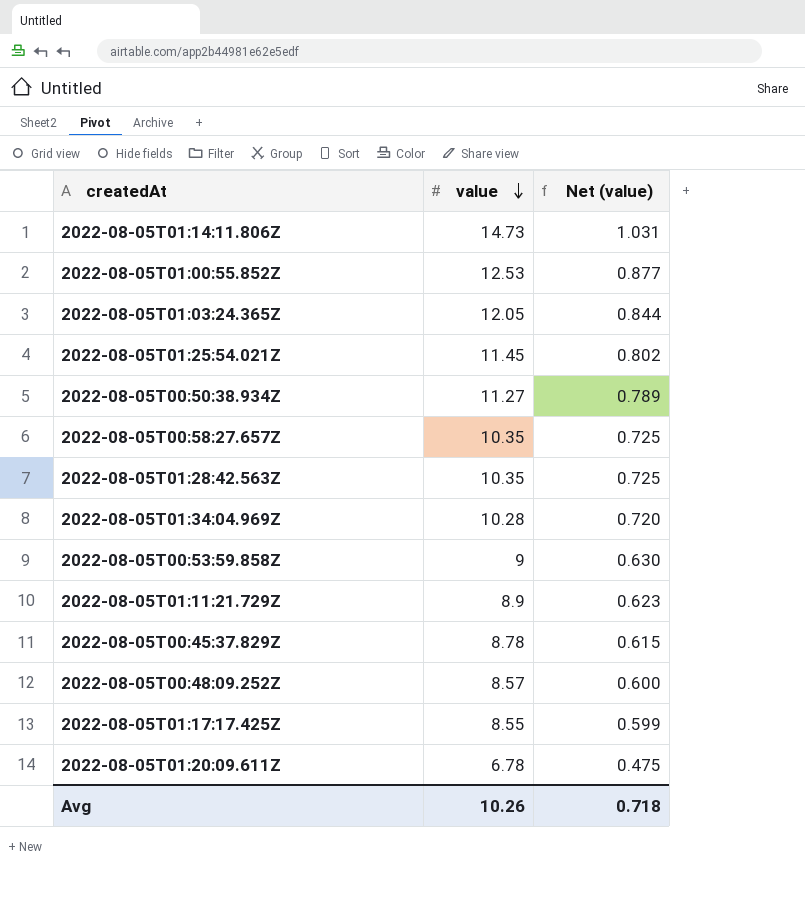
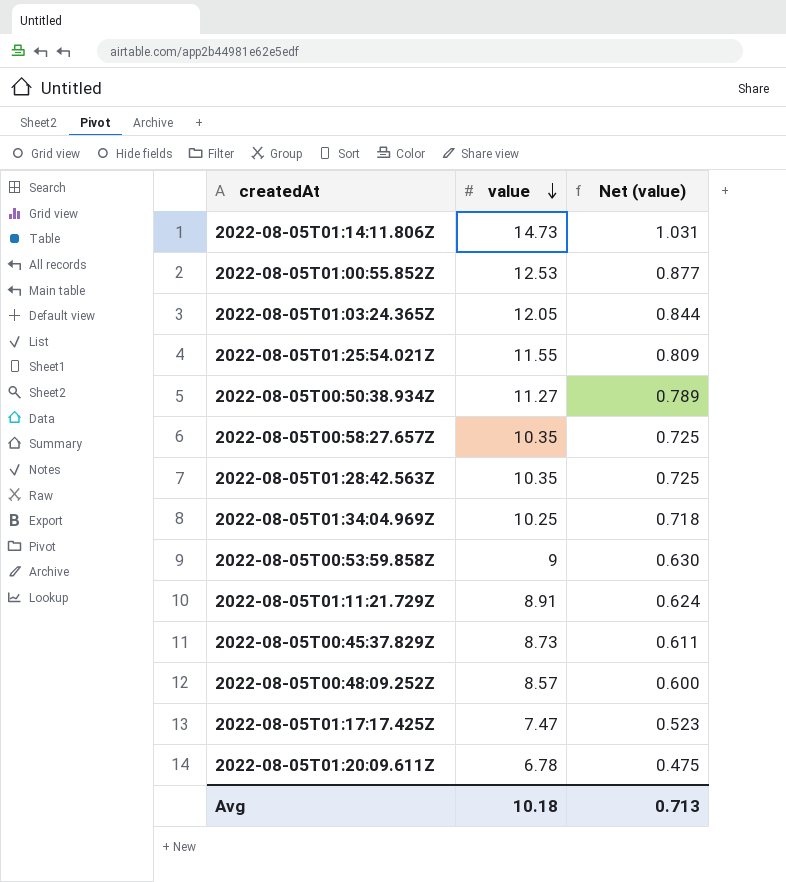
2022-08-05T01:25:54.021Z | value: 11.45 -> 11.55
2022-08-05T01:25:54.021Z | Net (value): 0.802 -> 0.809
2022-08-05T01:34:04.969Z | value: 10.28 -> 10.25
2022-08-05T01:34:04.969Z | Net (value): 0.720 -> 0.718
2022-08-05T01:11:21.729Z | value: 8.9 -> 8.91
2022-08-05T01:11:21.729Z | Net (value): 0.623 -> 0.624
2022-08-05T00:45:37.829Z | value: 8.78 -> 8.73
2022-08-05T00:45:37.829Z | Net (value): 0.615 -> 0.611
2022-08-05T01:17:17.425Z | value: 8.55 -> 7.47
2022-08-05T01:17:17.425Z | Net (value): 0.599 -> 0.523
Avg | value: 10.26 -> 10.18
Avg | Net (value): 0.718 -> 0.713

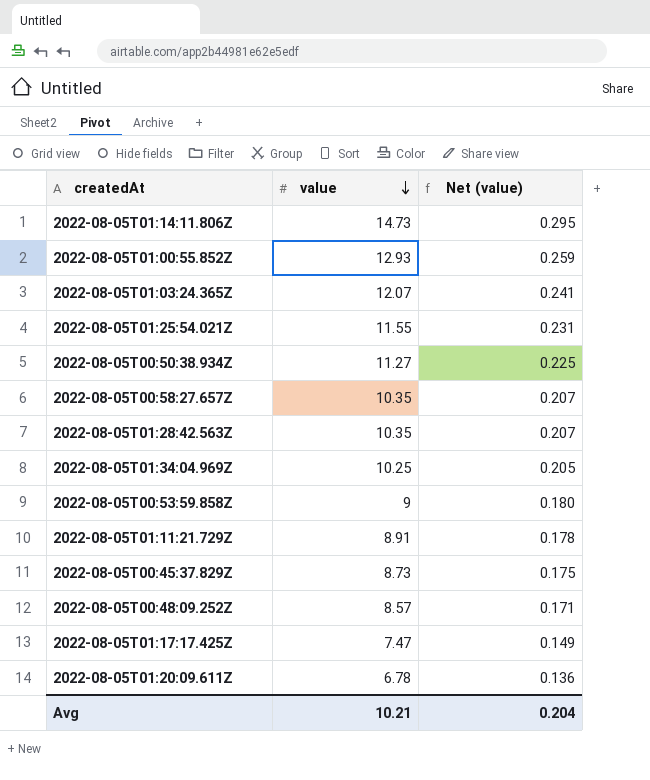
column Net (value) | formula: [value] * 0.07 -> [value] * 0.02
2022-08-05T01:00:55.852Z | value: 12.53 -> 12.93
2022-08-05T01:03:24.365Z | value: 12.05 -> 12.07
Avg | value: 10.18 -> 10.21
Avg | Net (value): 0.713 -> 0.204

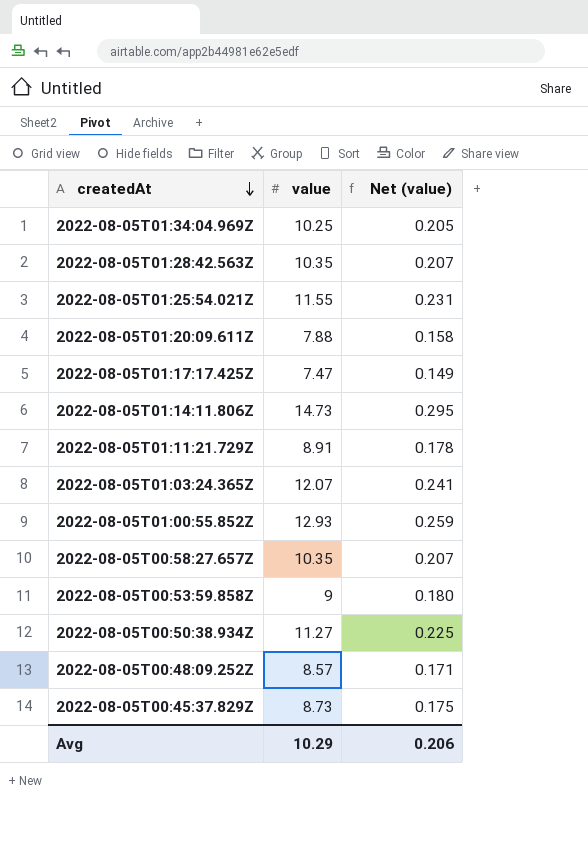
row order: value descending -> createdAt descending
2022-08-05T01:20:09.611Z | value: 6.78 -> 7.88
2022-08-05T01:20:09.611Z | Net (value): 0.136 -> 0.158
Avg | value: 10.21 -> 10.29
Avg | Net (value): 0.204 -> 0.206

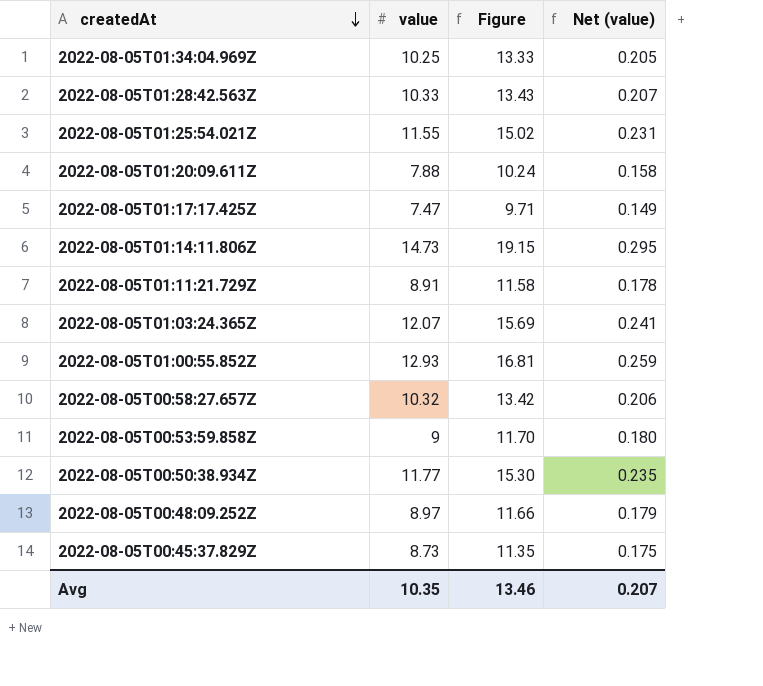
column Figure | formula: none -> [value] * 1.3
2022-08-05T01:28:42.563Z | value: 10.35 -> 10.33
2022-08-05T00:58:27.657Z | value: 10.35 -> 10.32
2022-08-05T00:58:27.657Z | Net (value): 0.207 -> 0.206
2022-08-05T00:50:38.934Z | value: 11.27 -> 11.77
2022-08-05T00:50:38.934Z | Net (value): 0.225 -> 0.235
2022-08-05T00:48:09.252Z | value: 8.57 -> 8.97
2022-08-05T00:48:09.252Z | Net (value): 0.171 -> 0.179
Avg | value: 10.29 -> 10.35
Avg | Net (value): 0.206 -> 0.207

